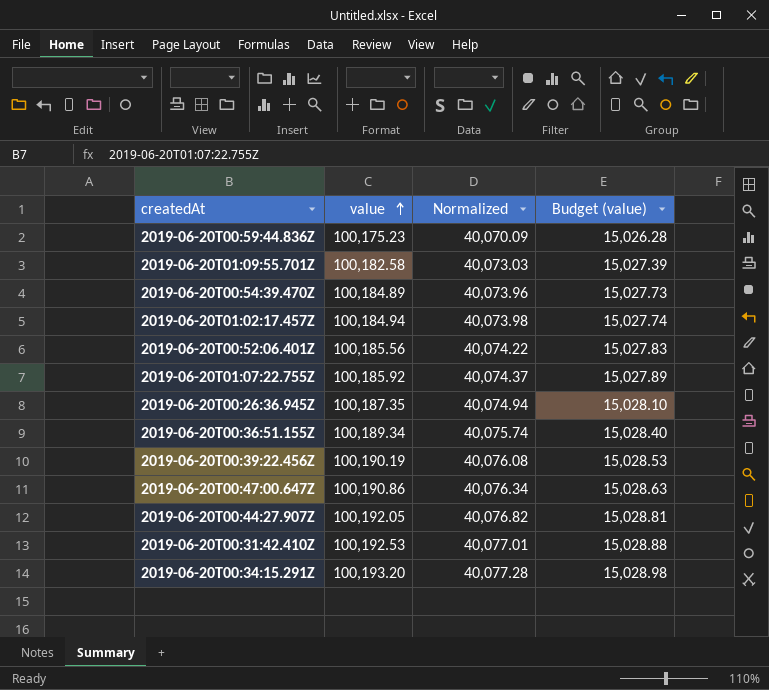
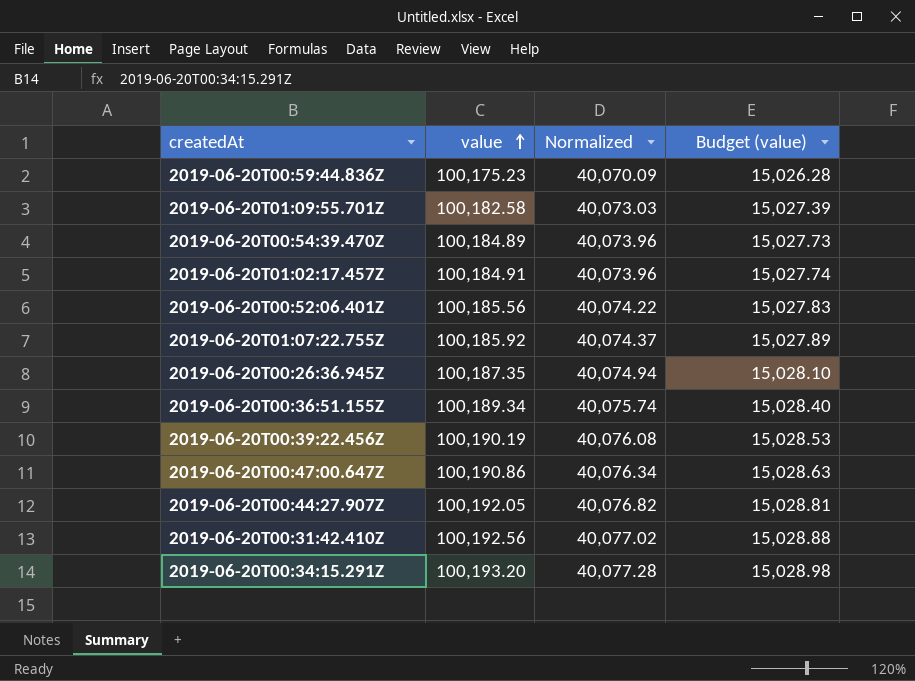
2019-06-20T01:02:17.457Z | value: 100,184.94 -> 100,184.91
2019-06-20T01:02:17.457Z | Normalized: 40,073.98 -> 40,073.96
2019-06-20T00:31:42.410Z | value: 100,192.53 -> 100,192.56
2019-06-20T00:31:42.410Z | Normalized: 40,077.01 -> 40,077.02

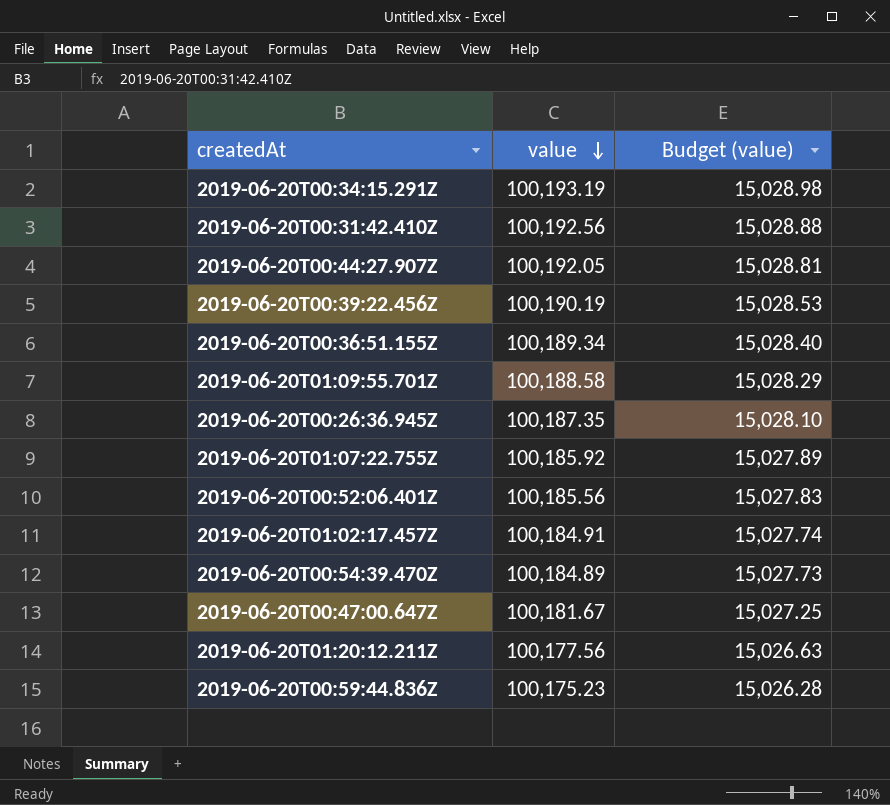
row order: value ascending -> value descending
column Normalized | formula: [value] * 0.4 -> none
2019-06-20T00:34:15.291Z | value: 100,193.20 -> 100,193.19
2019-06-20T01:09:55.701Z | value: 100,182.58 -> 100,188.58
2019-06-20T01:09:55.701Z | Budget (value): 15,027.39 -> 15,028.29
2019-06-20T00:47:00.647Z | value: 100,190.86 -> 100,181.67
2019-06-20T00:47:00.647Z | Budget (value): 15,028.63 -> 15,027.25
row 2019-06-20T01:20:12.211Z: none -> 100,177.56 | 15,026.63

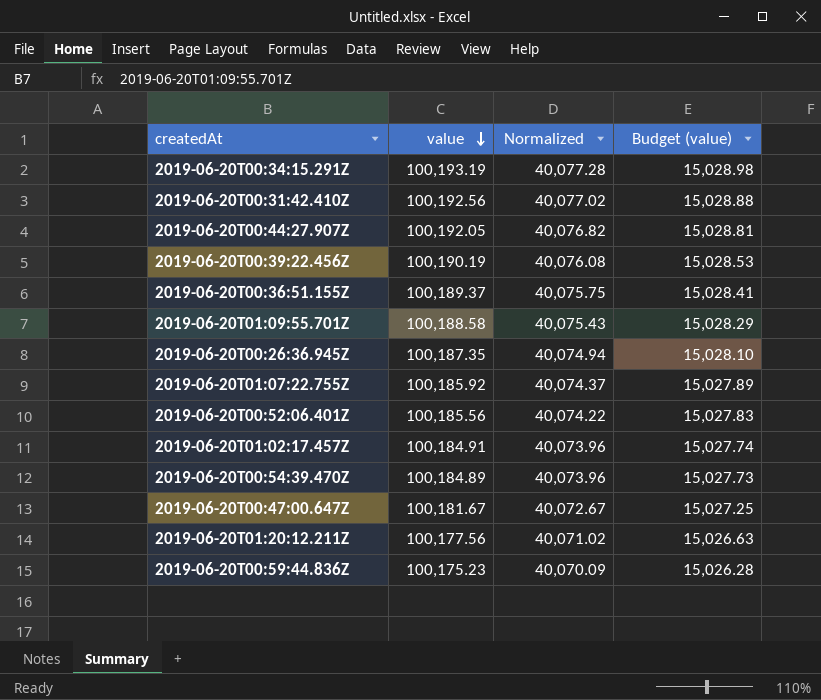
column Normalized | formula: none -> [value] * 0.4
2019-06-20T00:36:51.155Z | value: 100,189.34 -> 100,189.37
2019-06-20T00:36:51.155Z | Budget (value): 15,028.40 -> 15,028.41

